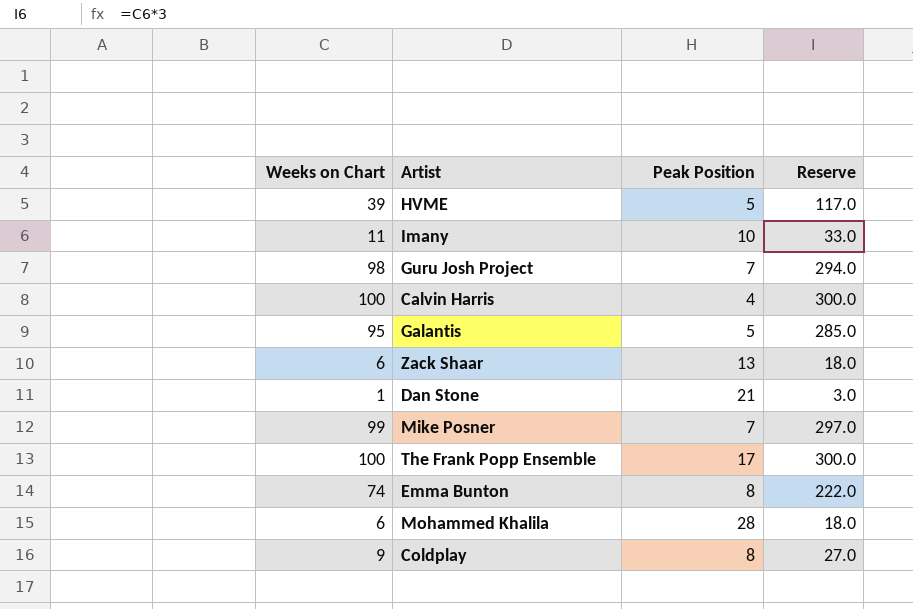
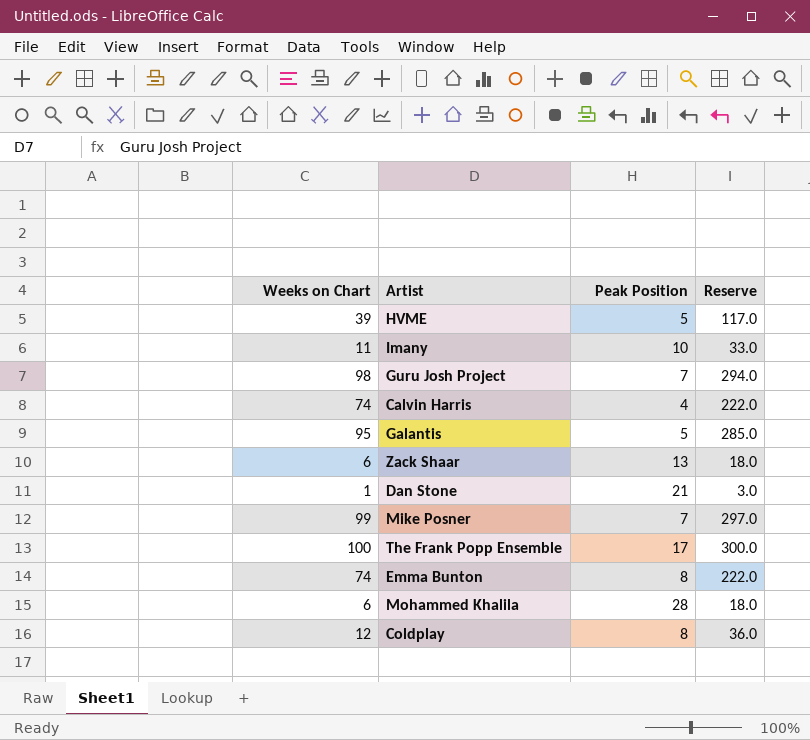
Calvin Harris | Weeks on Chart: 100 -> 74
Calvin Harris | Reserve: 300.0 -> 222.0
Coldplay | Weeks on Chart: 9 -> 12
Coldplay | Reserve: 27.0 -> 36.0

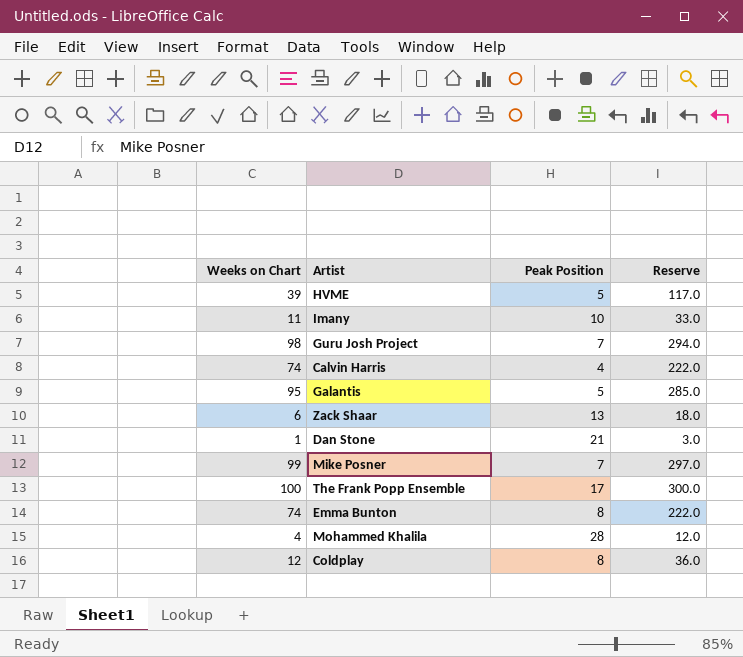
Mohammed Khalila | Weeks on Chart: 6 -> 4
Mohammed Khalila | Reserve: 18.0 -> 12.0

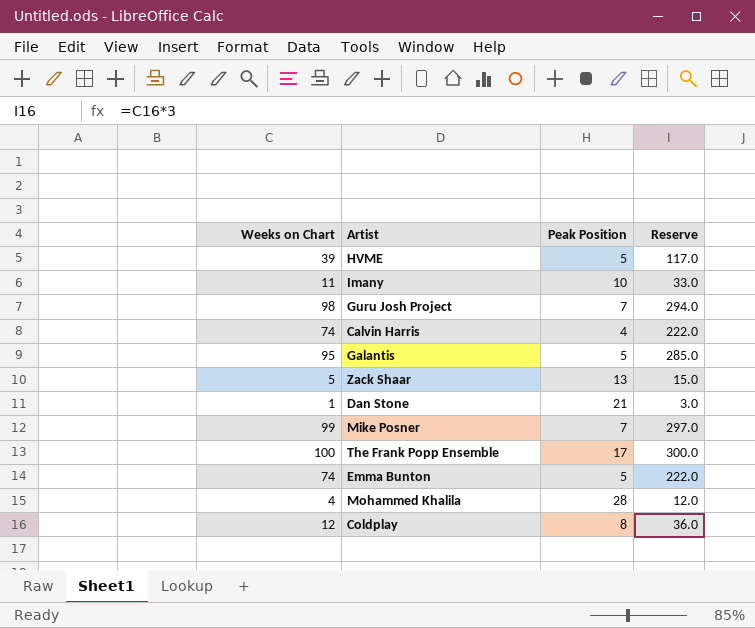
Zack Shaar | Weeks on Chart: 6 -> 5
Zack Shaar | Reserve: 18.0 -> 15.0
Emma Bunton | Peak Position: 8 -> 5

